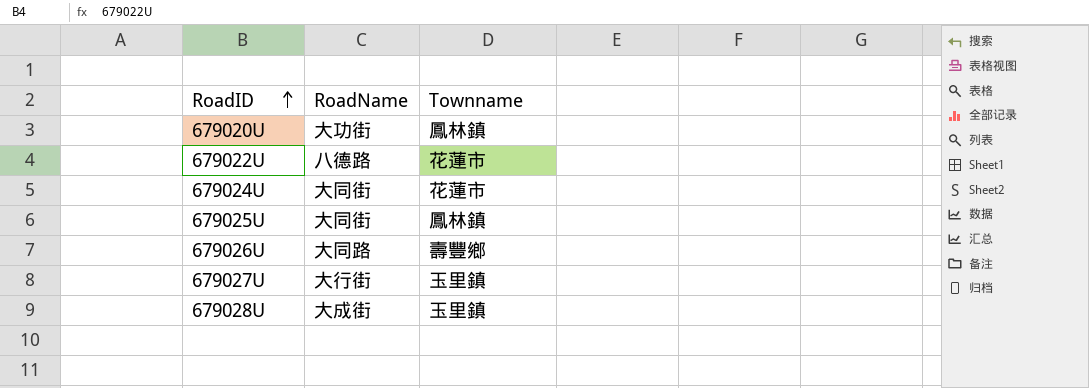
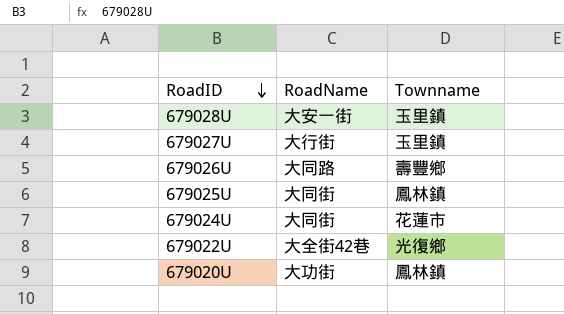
row order: RoadID ascending -> RoadID descending
679028U | RoadName: 大成街 -> 大安一街
679022U | RoadName: 八德路 -> 大全街42巷
679022U | Townname: 花蓮市 -> 光復鄉

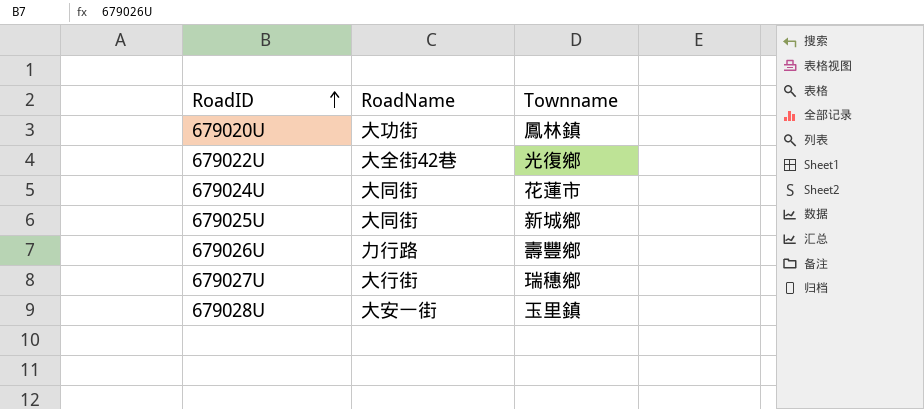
row order: RoadID descending -> RoadID ascending
679025U | Townname: 鳳林鎮 -> 新城鄉
679026U | RoadName: 大同路 -> 力行路
679027U | Townname: 玉里鎮 -> 瑞穗鄉

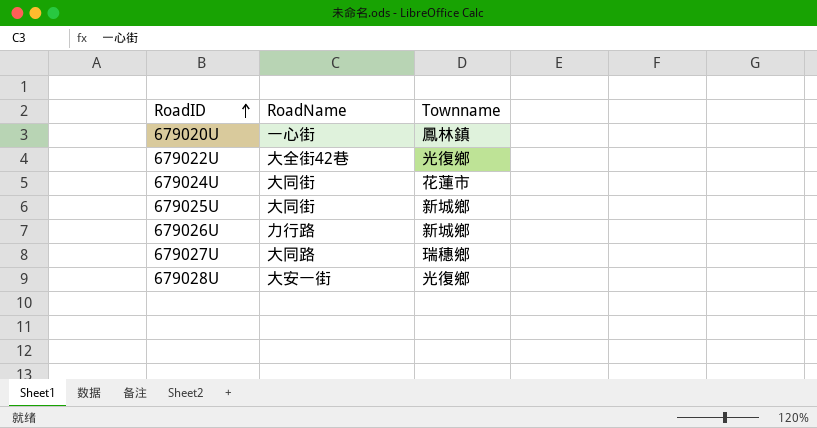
679020U | RoadName: 大功街 -> 一心街
679026U | Townname: 壽豐鄉 -> 新城鄉
679027U | RoadName: 大行街 -> 大同路
679028U | Townname: 玉里鎮 -> 光復鄉

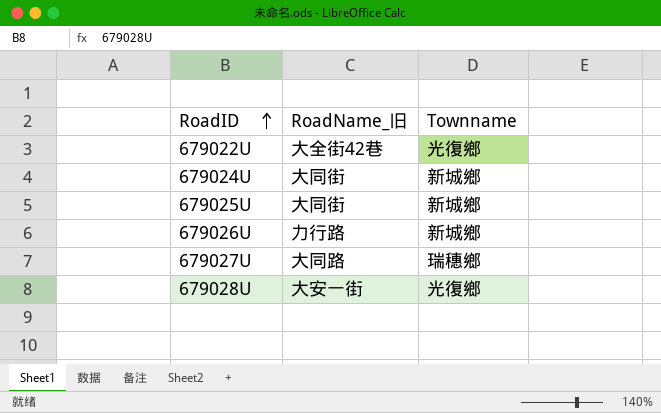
column name: RoadName -> RoadName_旧
row 679020U: 一心街 | 鳳林鎮 -> none
679024U | Townname: 花蓮市 -> 新城鄉

